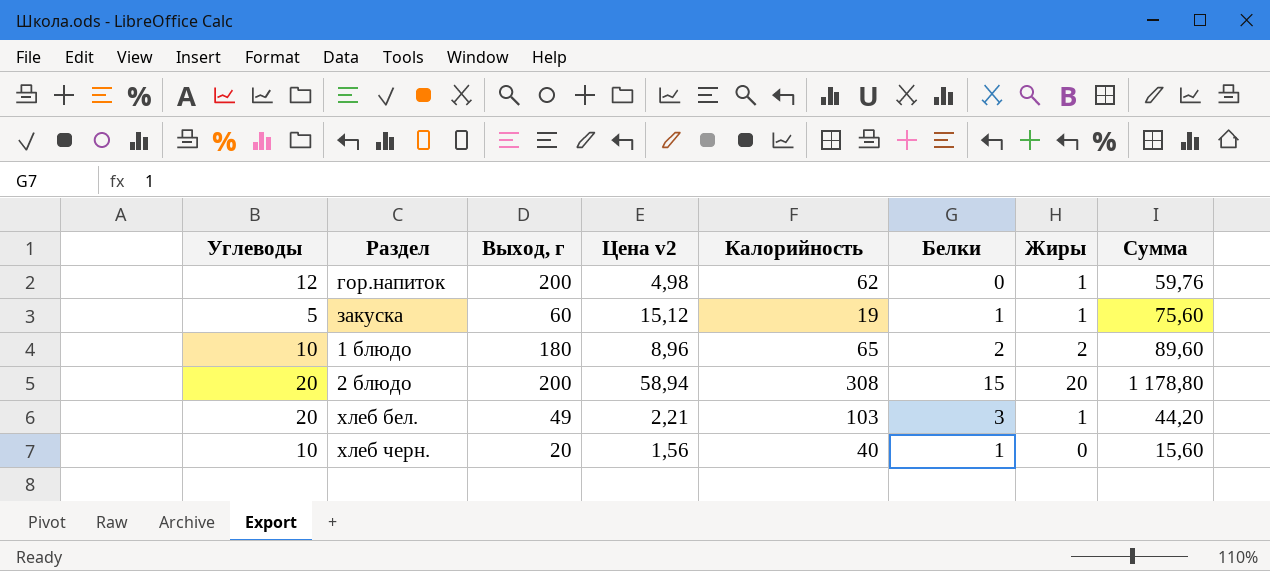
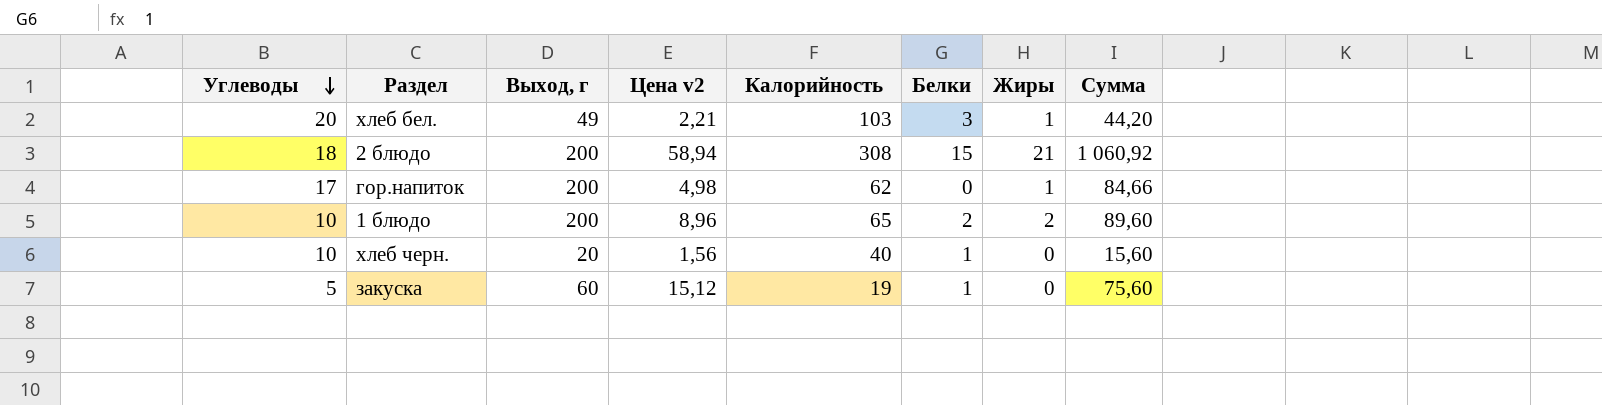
row order: none -> Углеводы descending
2 блюдо | Углеводы: 20 -> 18
2 блюдо | Жиры: 20 -> 21
2 блюдо | Сумма: 1 178,80 -> 1 060,92
гор.напиток | Углеводы: 12 -> 17
гор.напиток | Сумма: 59,76 -> 84,66
1 блюдо | Выход, г: 180 -> 200
закуска | Жиры: 1 -> 0

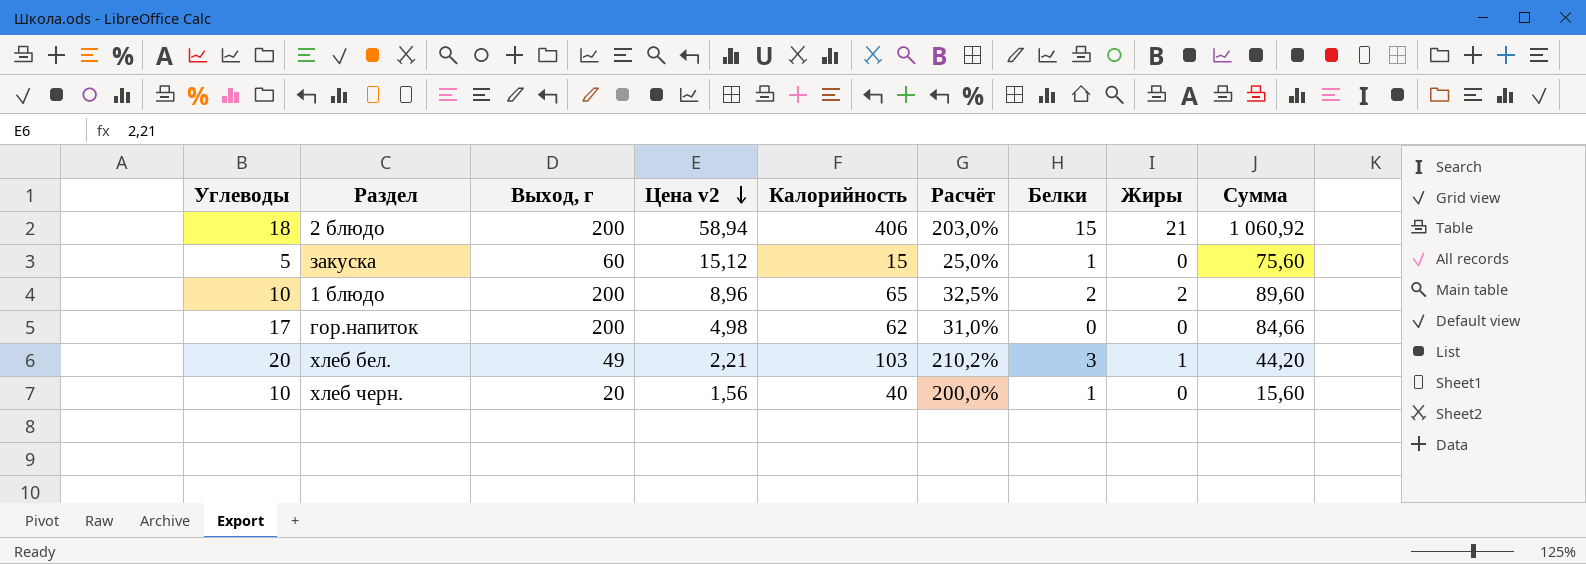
row order: Углеводы descending -> Цена v2 descending
column Расчёт | formula: none -> [Калорийность] / [Выход, г]
2 блюдо | Калорийность: 308 -> 406
закуска | Калорийность: 19 -> 15
гор.напиток | Жиры: 1 -> 0

